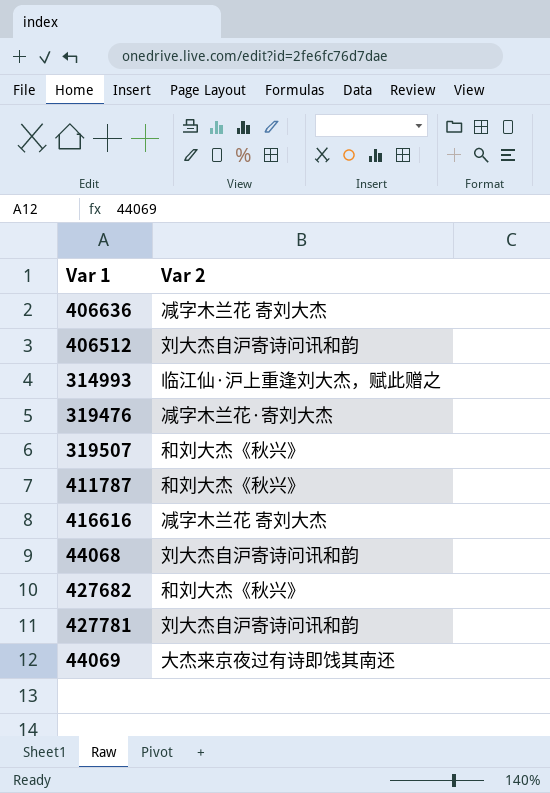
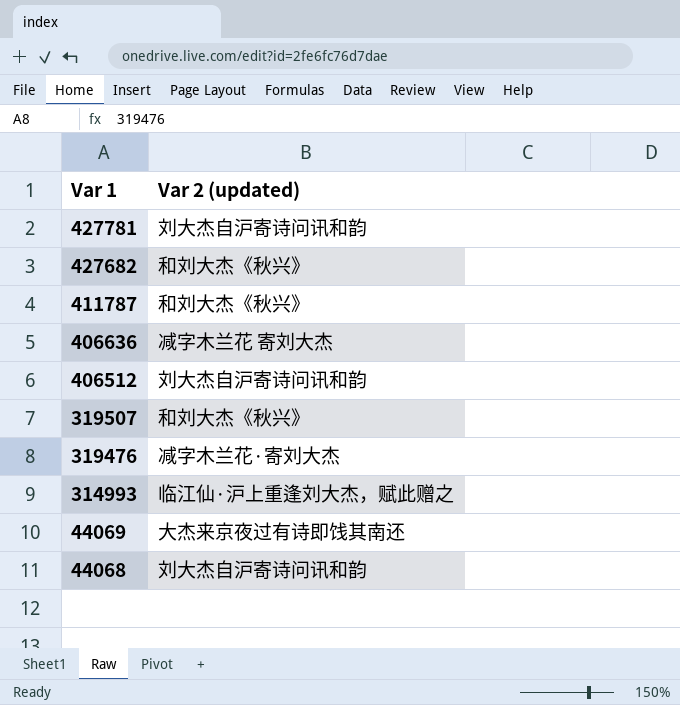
row order: none -> Var 1 descending
column name: Var 2 -> Var 2 (updated)
row 416616: 减字木兰花 寄刘大杰 -> none

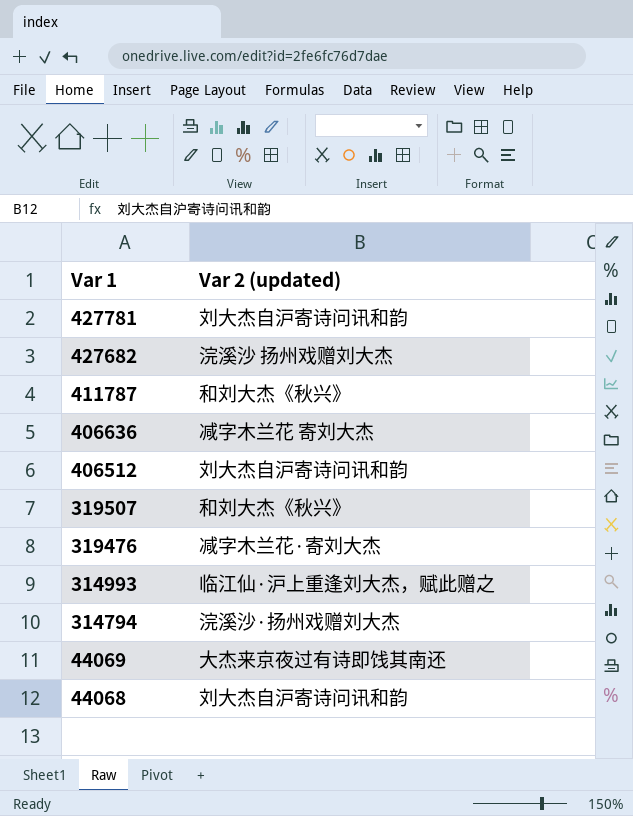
427682 | Var 2 (updated): 和刘大杰《秋兴》 -> 浣溪沙 扬州戏赠刘大杰
row 314794: none -> 浣溪沙·扬州戏赠刘大杰

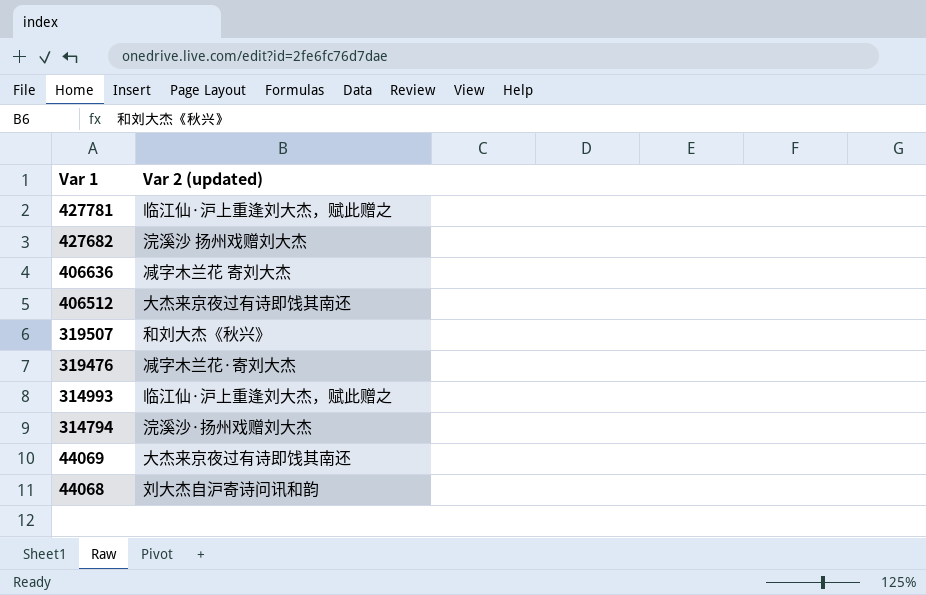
row 411787: 和刘大杰《秋兴》 -> none
427781 | Var 2 (updated): 刘大杰自沪寄诗问讯和韵 -> 临江仙·沪上重逢刘大杰，赋此赠之
406512 | Var 2 (updated): 刘大杰自沪寄诗问讯和韵 -> 大杰来京夜过有诗即饯其南还

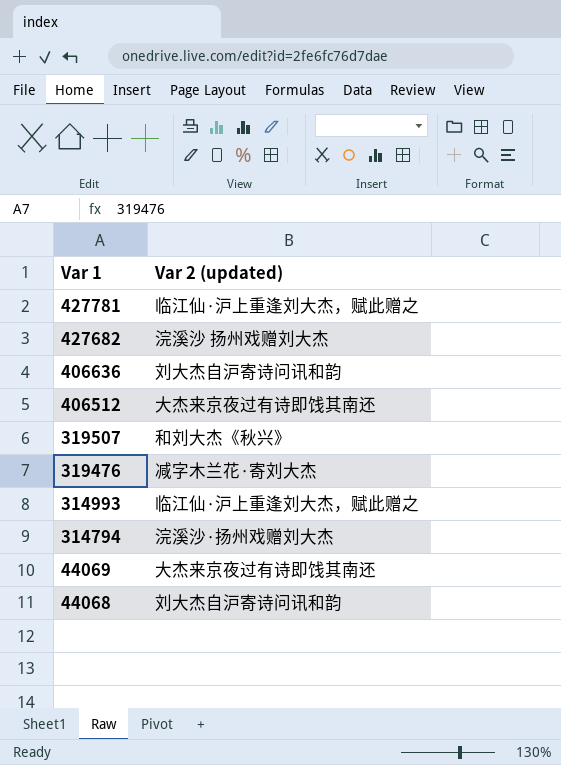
406636 | Var 2 (updated): 减字木兰花 寄刘大杰 -> 刘大杰自沪寄诗问讯和韵

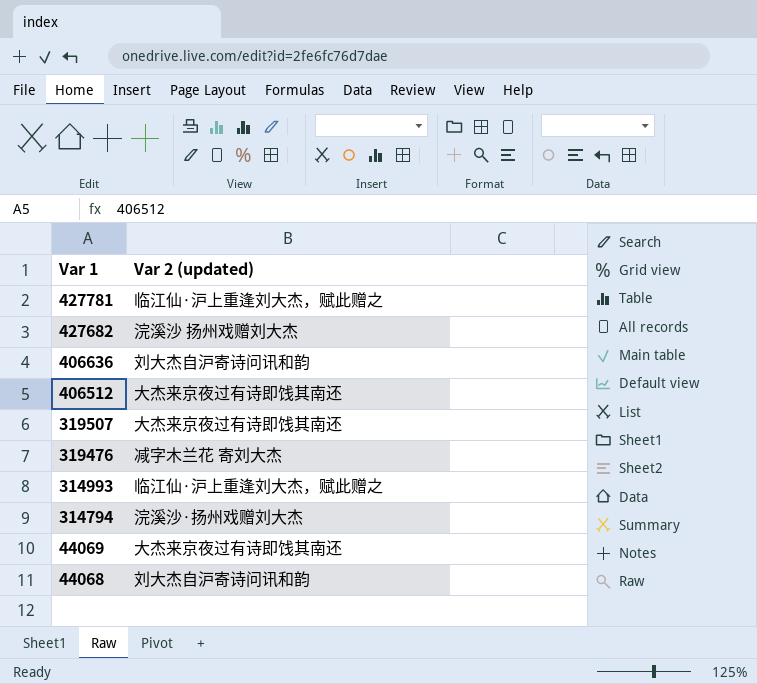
319507 | Var 2 (updated): 和刘大杰《秋兴》 -> 大杰来京夜过有诗即饯其南还
319476 | Var 2 (updated): 减字木兰花·寄刘大杰 -> 减字木兰花 寄刘大杰

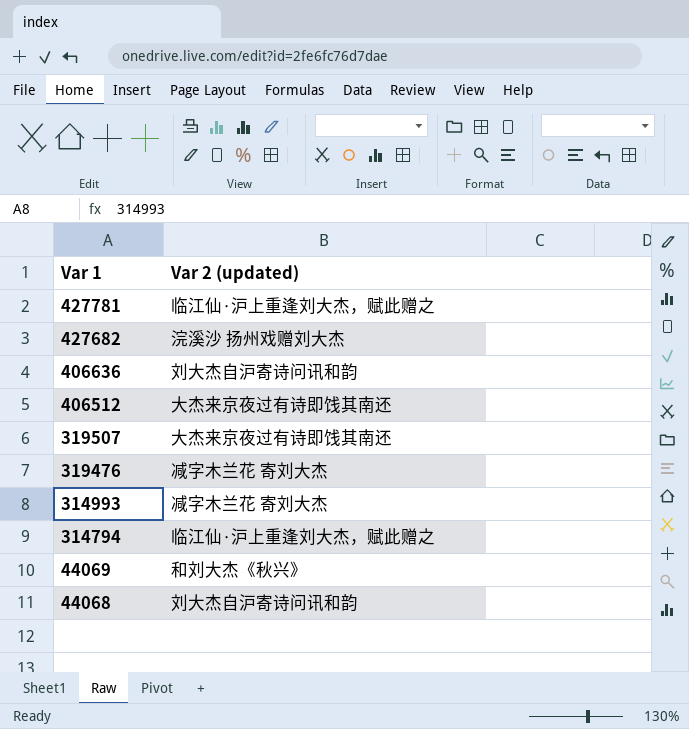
314993 | Var 2 (updated): 临江仙·沪上重逢刘大杰，赋此赠之 -> 减字木兰花 寄刘大杰
314794 | Var 2 (updated): 浣溪沙·扬州戏赠刘大杰 -> 临江仙·沪上重逢刘大杰，赋此赠之
44069 | Var 2 (updated): 大杰来京夜过有诗即饯其南还 -> 和刘大杰《秋兴》

